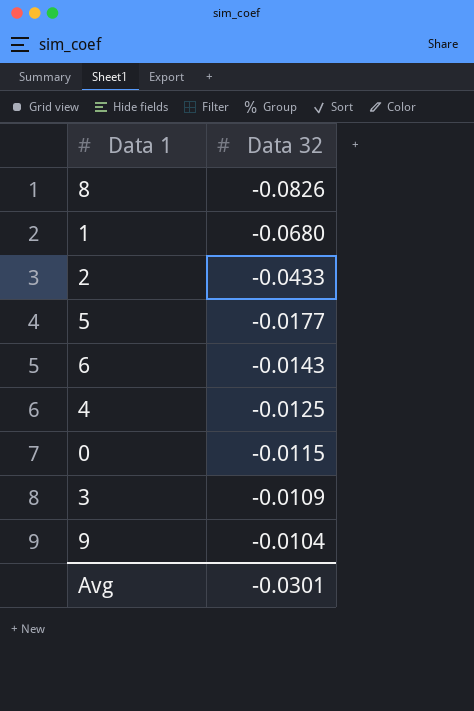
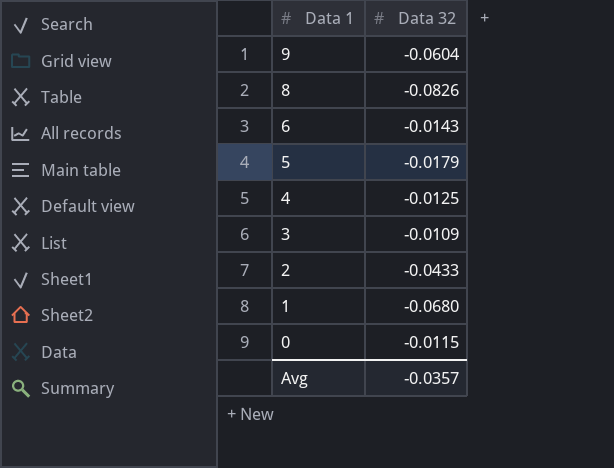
row order: Data 32 ascending -> Data 1 descending
9 | Data 32: -0.0104 -> -0.0604
5 | Data 32: -0.0177 -> -0.0179
Avg | Data 32: -0.0301 -> -0.0357

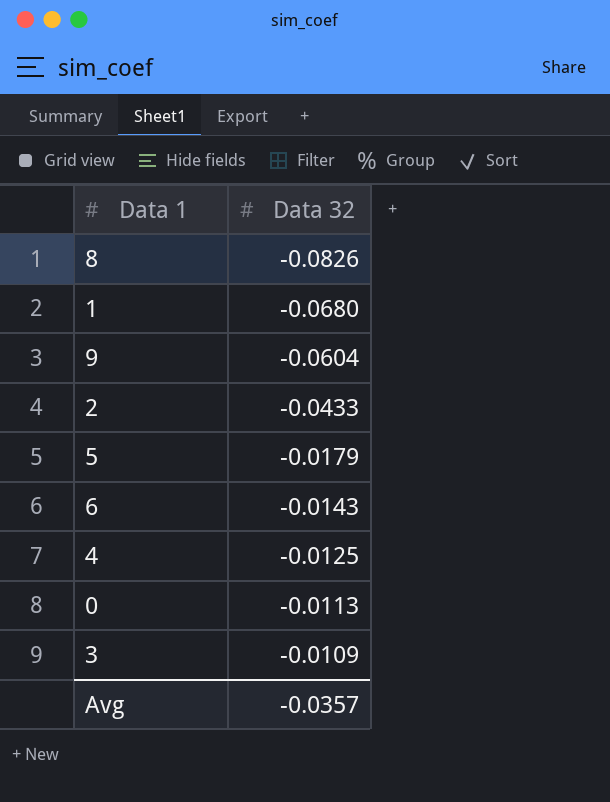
row order: Data 1 descending -> Data 32 ascending
0 | Data 32: -0.0115 -> -0.0113

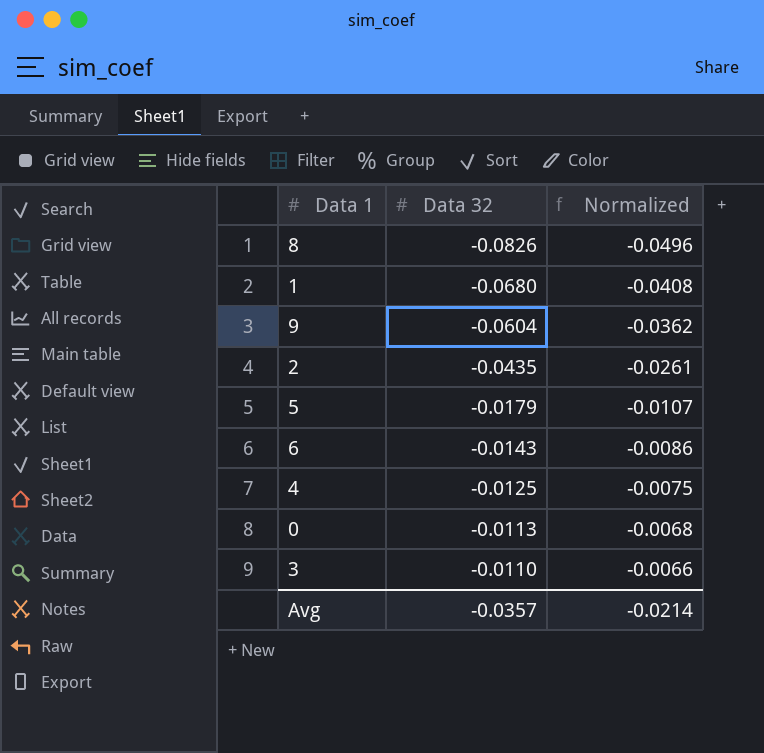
column Normalized | formula: none -> [Data 32] * 0.6
2 | Data 32: -0.0433 -> -0.0435
3 | Data 32: -0.0109 -> -0.0110

